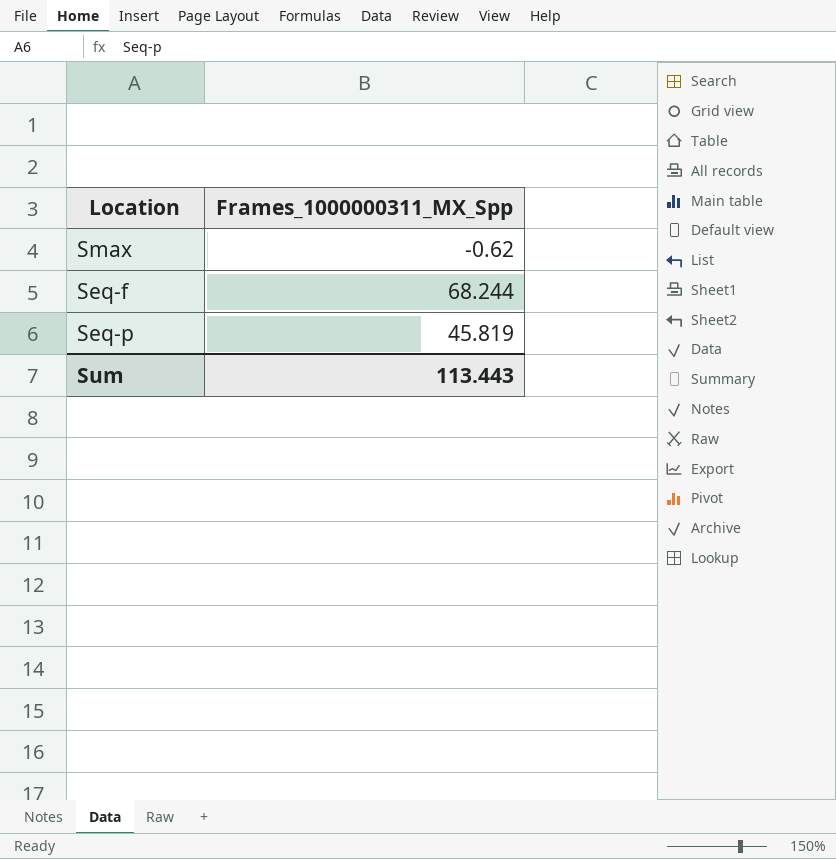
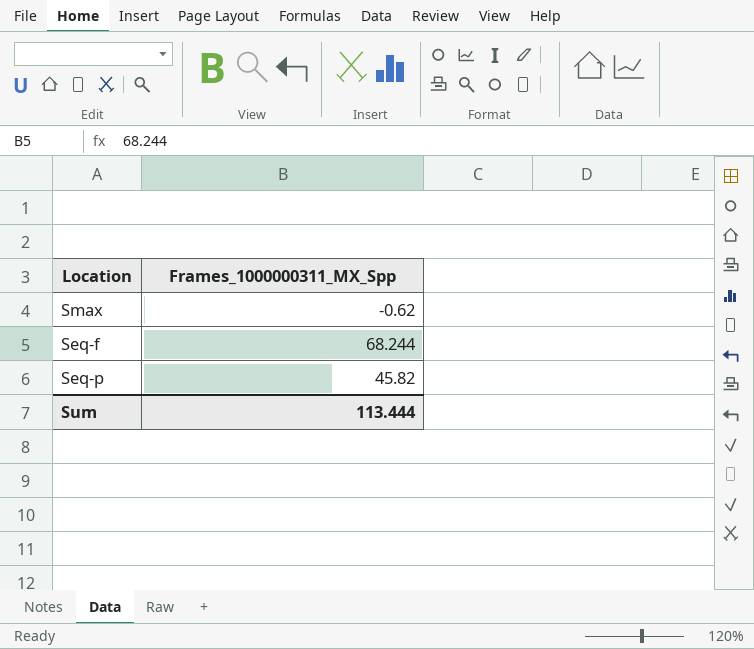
Seq-p | Frames_1000000311_MX_Spp: 45.819 -> 45.82
Sum | Frames_1000000311_MX_Spp: 113.443 -> 113.444

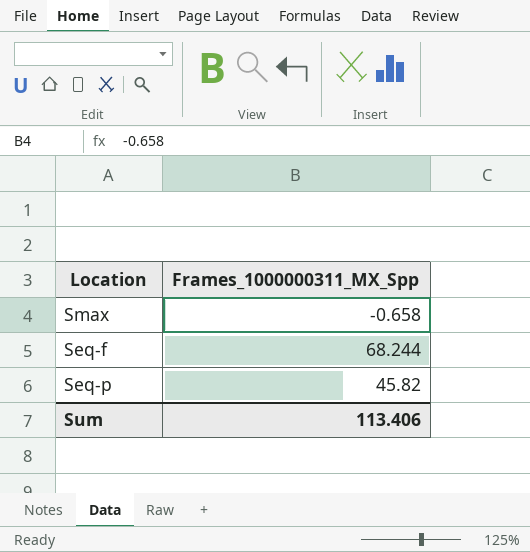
Smax | Frames_1000000311_MX_Spp: -0.62 -> -0.658
Sum | Frames_1000000311_MX_Spp: 113.444 -> 113.406

